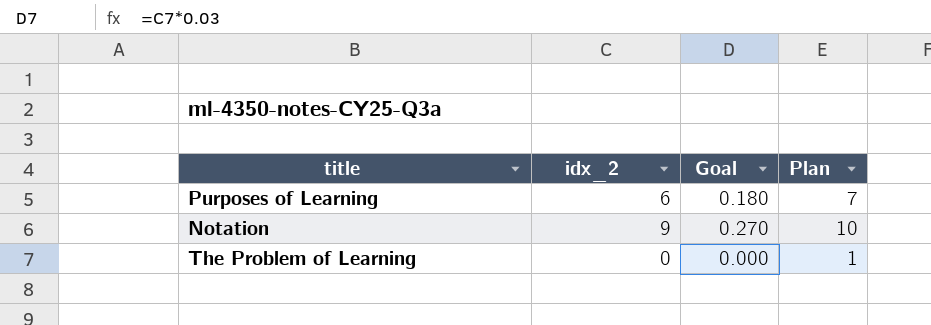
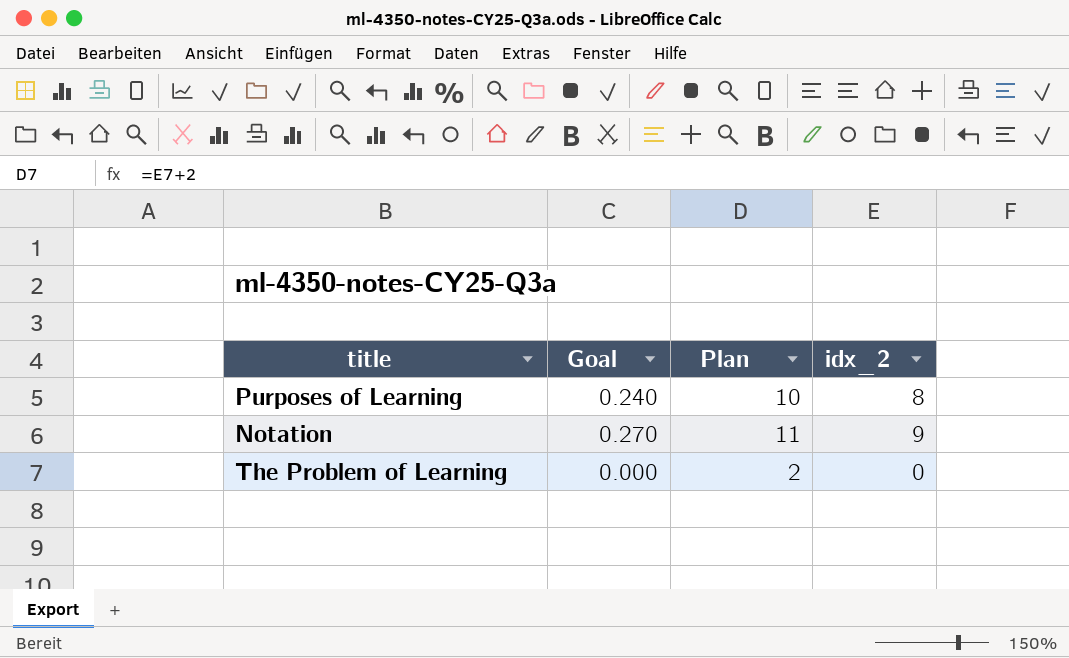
column Plan | formula: [idx_2] + 1 -> [idx_2] + 2
column idx_2 | position: 2 -> 4
Purposes of Learning | Goal: 0.180 -> 0.240
Purposes of Learning | idx_2: 6 -> 8

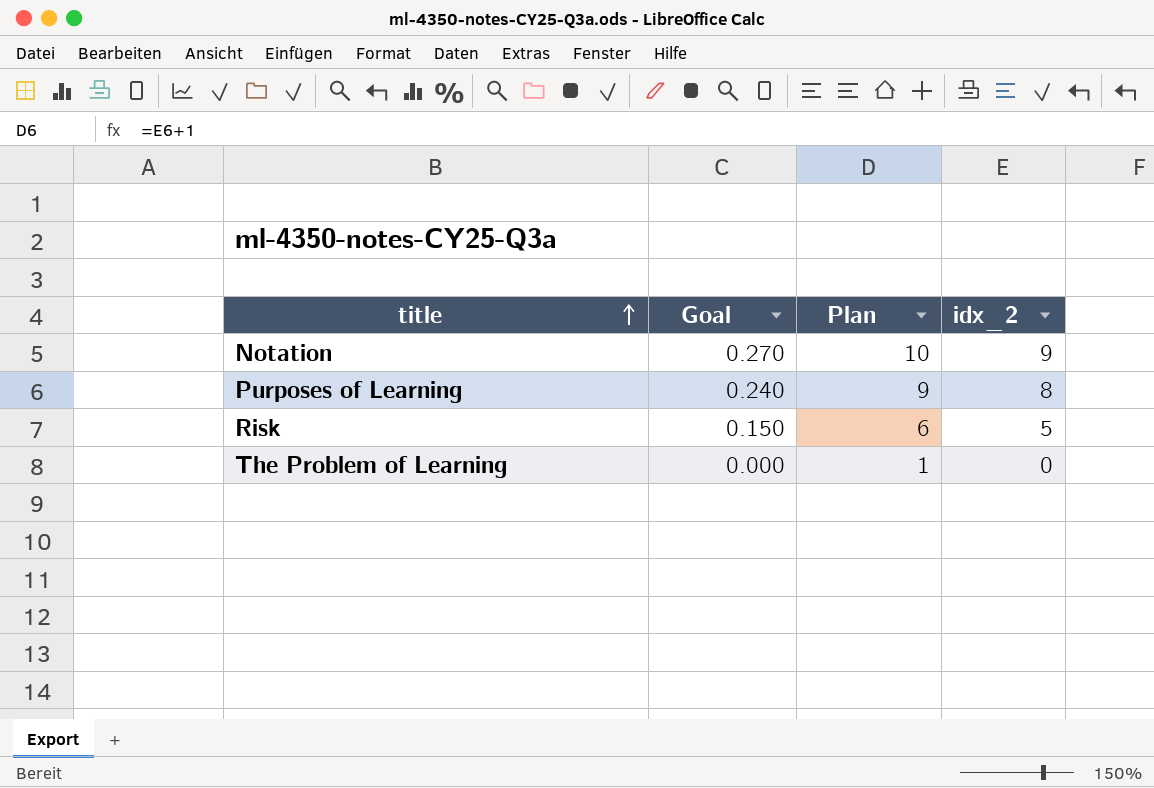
row order: none -> title ascending
column Plan | formula: [idx_2] + 2 -> [idx_2] + 1
row Risk: none -> 0.150 | 6 | 5

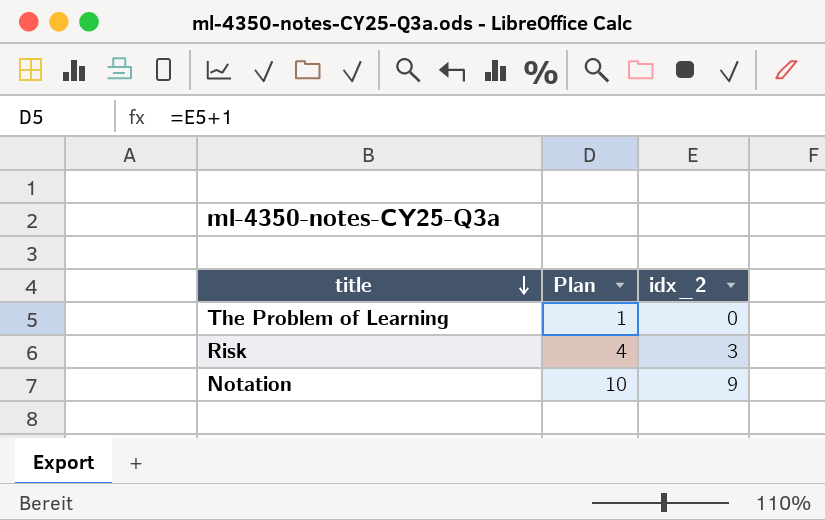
row order: title ascending -> title descending
column Goal | formula: [idx_2] * 0.03 -> none
row Purposes of Learning: 0.240 | 9 | 8 -> none
Risk | Plan: 6 -> 4
Risk | idx_2: 5 -> 3

